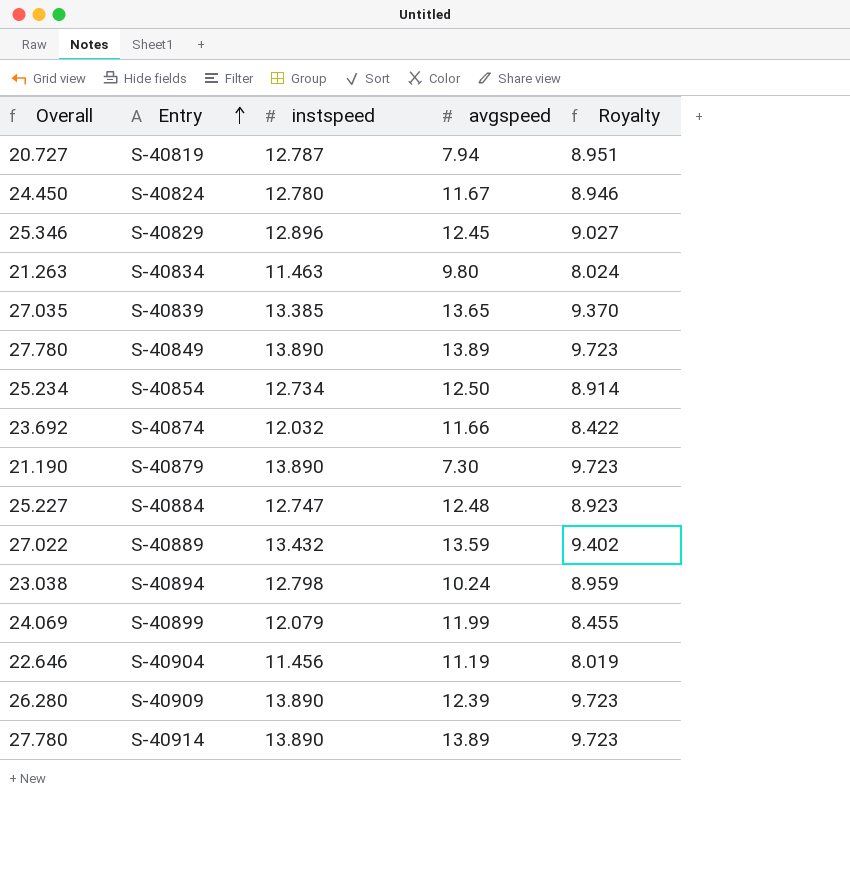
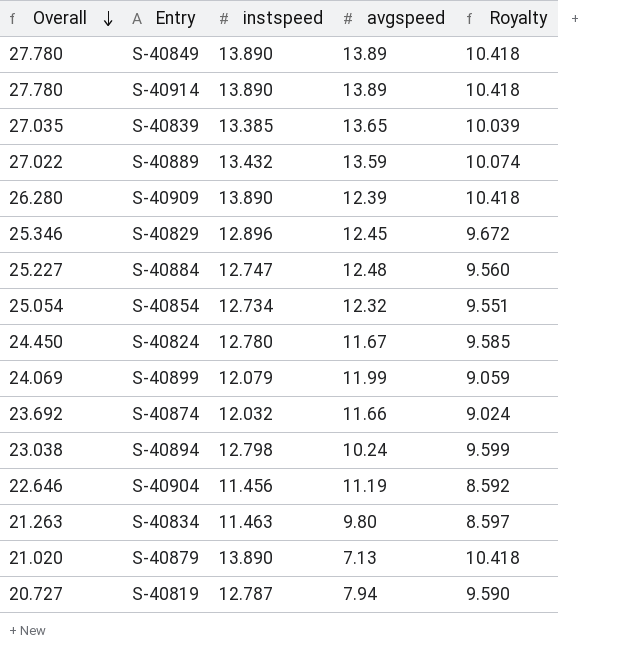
row order: Entry ascending -> Overall descending
column Royalty | formula: [instspeed] * 0.7 -> [instspeed] * 0.75
S-40854 | Overall: 25.234 -> 25.054
S-40854 | avgspeed: 12.50 -> 12.32
S-40879 | Overall: 21.190 -> 21.020
S-40879 | avgspeed: 7.30 -> 7.13

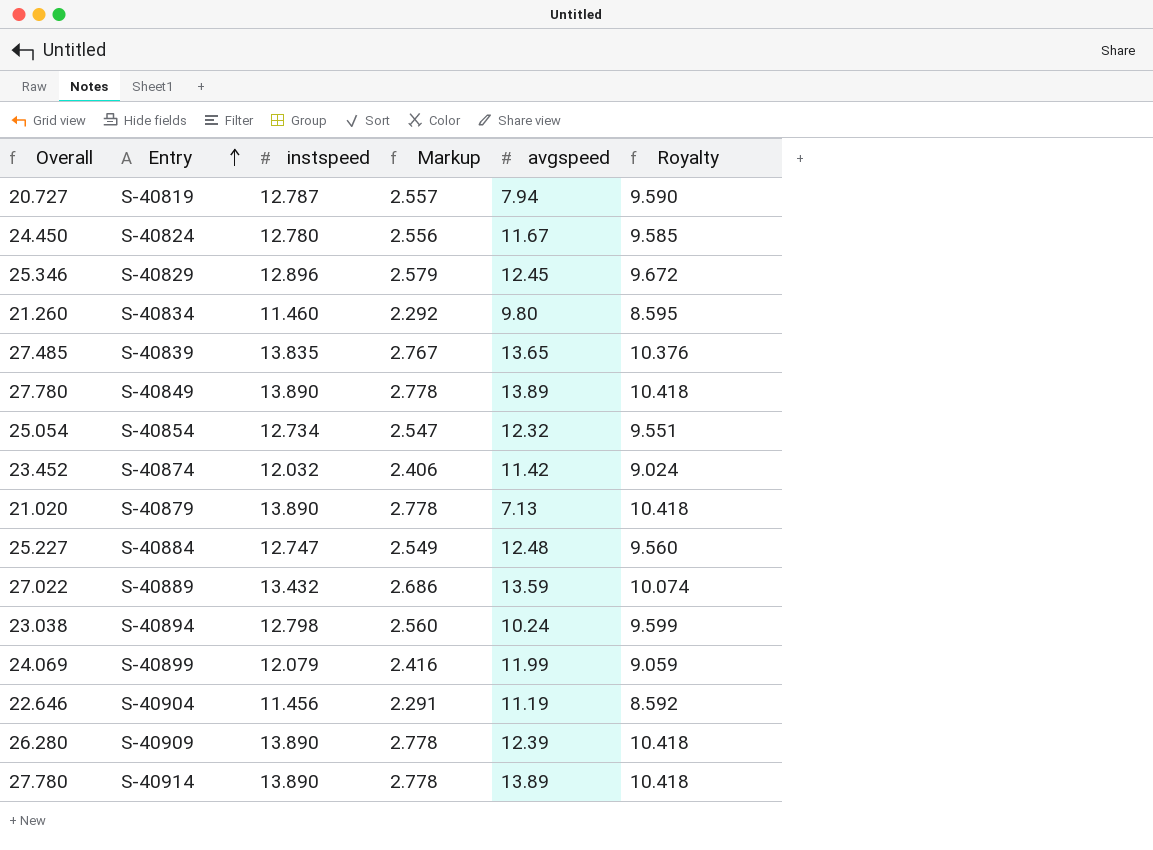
row order: Overall descending -> Entry ascending
column Markup | formula: none -> [instspeed] * 0.2
S-40834 | Overall: 21.263 -> 21.260
S-40834 | instspeed: 11.463 -> 11.460
S-40834 | Royalty: 8.597 -> 8.595
S-40839 | Overall: 27.035 -> 27.485
S-40839 | instspeed: 13.385 -> 13.835
S-40839 | Royalty: 10.039 -> 10.376
S-40874 | Overall: 23.692 -> 23.452
S-40874 | avgspeed: 11.66 -> 11.42

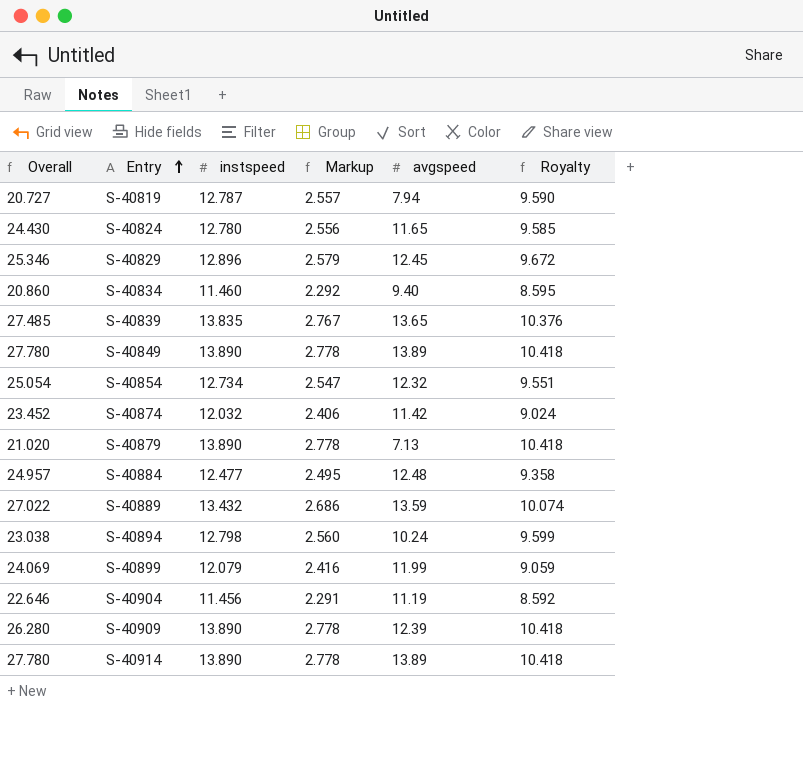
S-40824 | Overall: 24.450 -> 24.430
S-40824 | avgspeed: 11.67 -> 11.65
S-40834 | Overall: 21.260 -> 20.860
S-40834 | avgspeed: 9.80 -> 9.40
S-40884 | Overall: 25.227 -> 24.957
S-40884 | instspeed: 12.747 -> 12.477
S-40884 | Markup: 2.549 -> 2.495
S-40884 | Royalty: 9.560 -> 9.358

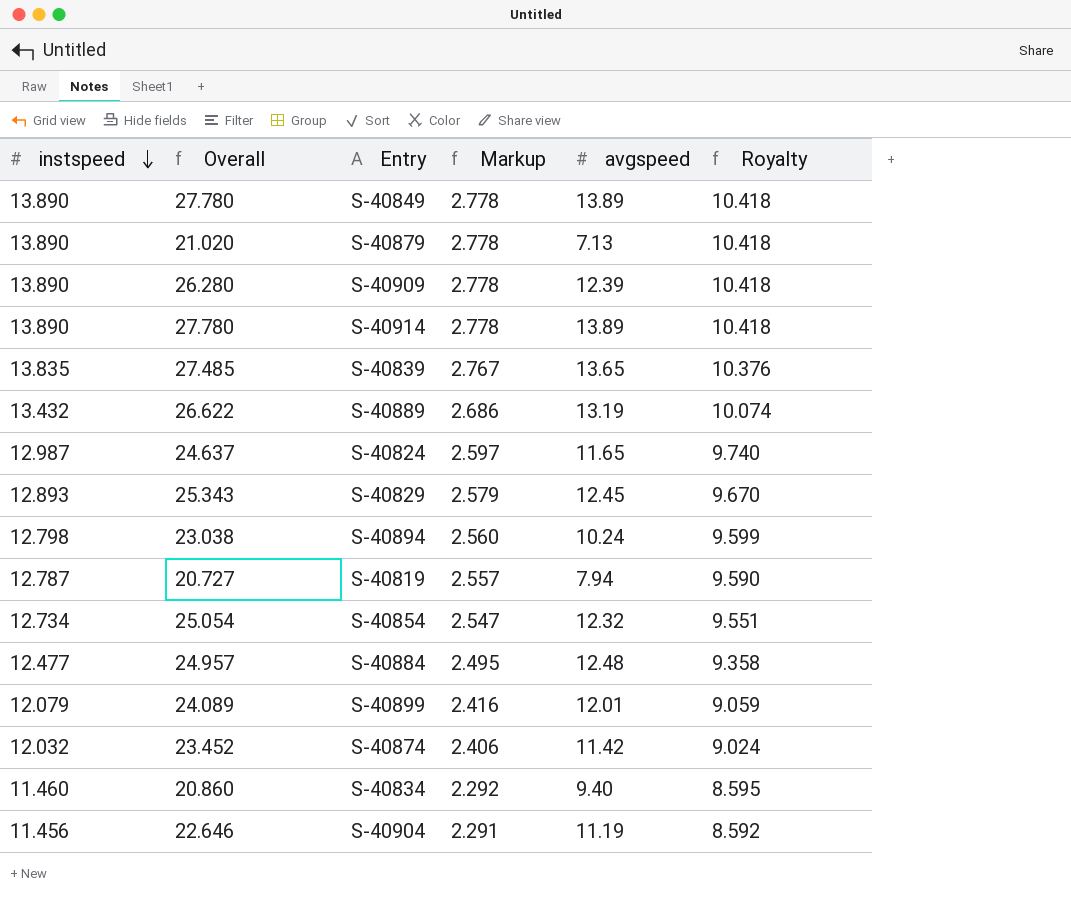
row order: Entry ascending -> instspeed descending
column instspeed | position: 3 -> 1
S-40889 | Overall: 27.022 -> 26.622
S-40889 | avgspeed: 13.59 -> 13.19
S-40824 | instspeed: 12.780 -> 12.987
S-40824 | Overall: 24.430 -> 24.637
S-40824 | Markup: 2.556 -> 2.597
S-40824 | Royalty: 9.585 -> 9.740
S-40829 | instspeed: 12.896 -> 12.893
S-40829 | Overall: 25.346 -> 25.343
S-40829 | Royalty: 9.672 -> 9.670
S-40899 | Overall: 24.069 -> 24.089
S-40899 | avgspeed: 11.99 -> 12.01

